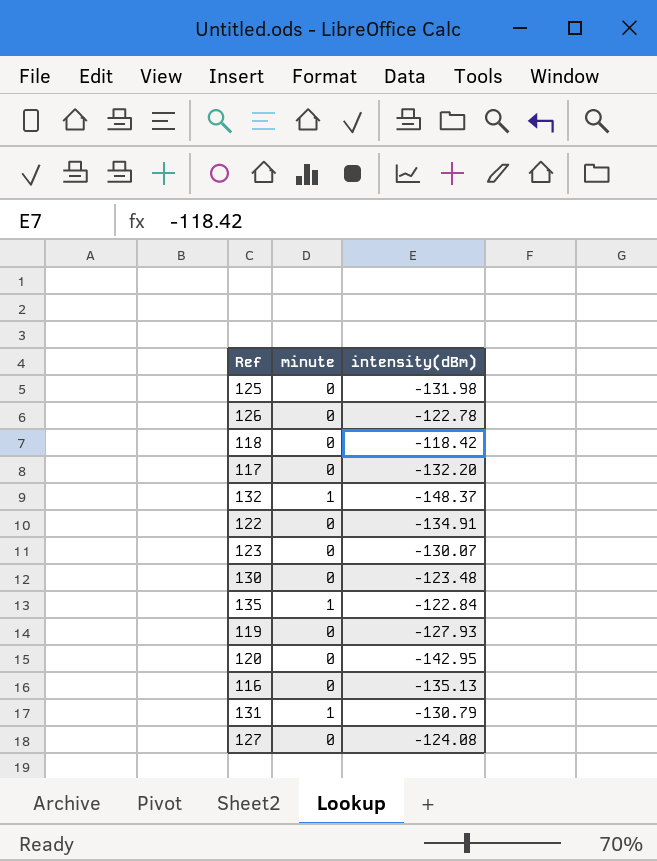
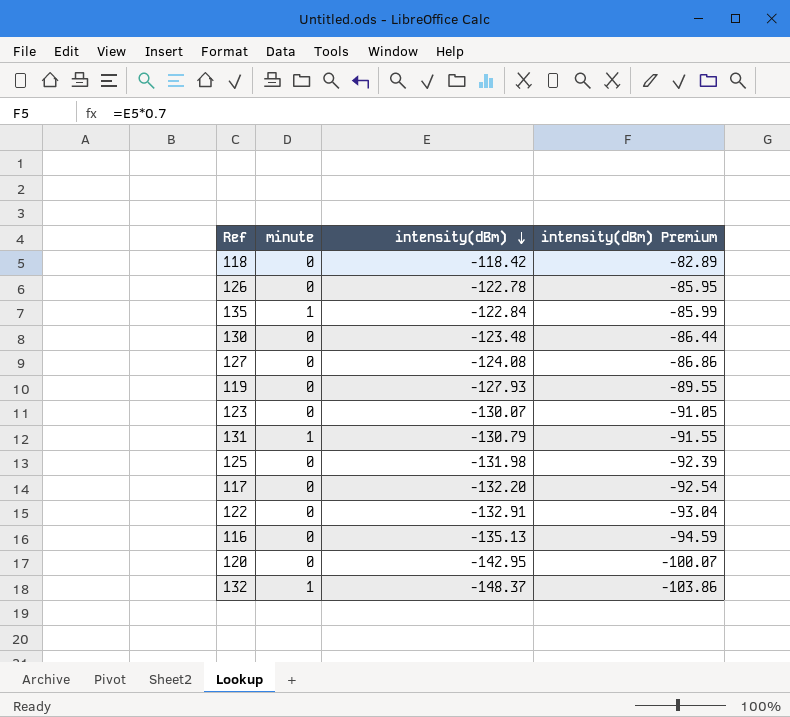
row order: none -> intensity(dBm) descending
column intensity(dBm) Premium | formula: none -> [intensity(dBm)] * 0.7
122 | intensity(dBm): -134.91 -> -132.91

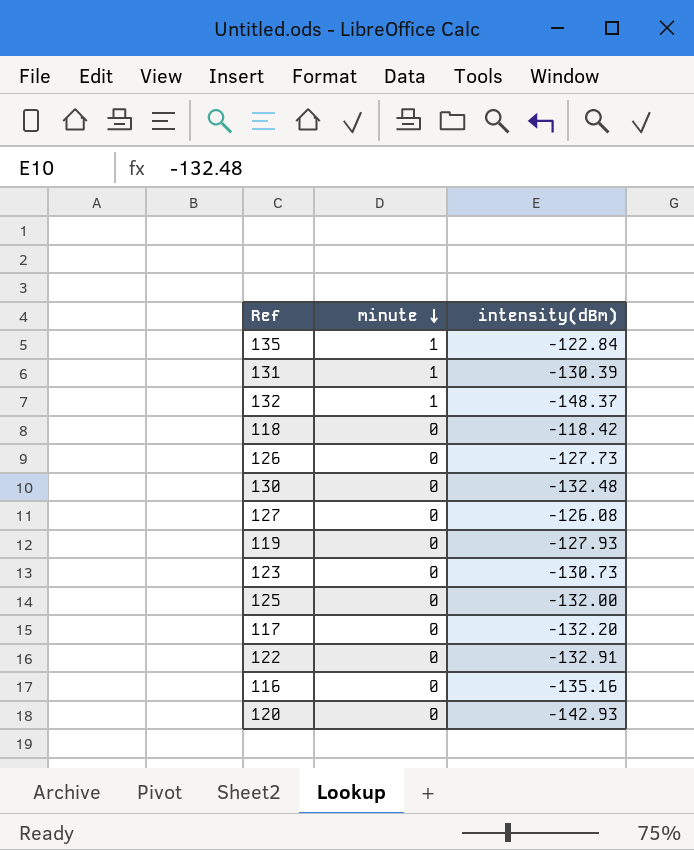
row order: intensity(dBm) descending -> minute descending
column intensity(dBm) Premium | formula: [intensity(dBm)] * 0.7 -> none
131 | intensity(dBm): -130.79 -> -130.39
126 | intensity(dBm): -122.78 -> -127.73
130 | intensity(dBm): -123.48 -> -132.48
127 | intensity(dBm): -124.08 -> -126.08
123 | intensity(dBm): -130.07 -> -130.73
125 | intensity(dBm): -131.98 -> -132.00
116 | intensity(dBm): -135.13 -> -135.16
120 | intensity(dBm): -142.95 -> -142.93

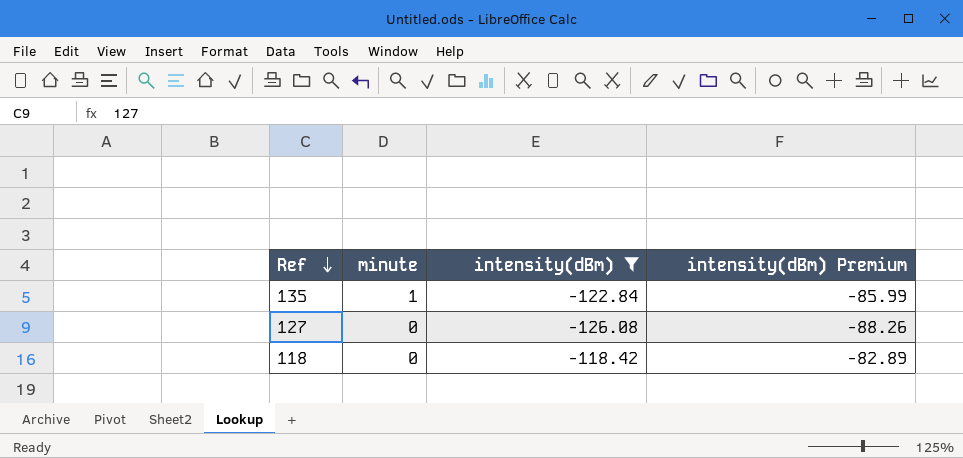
filter: none -> intensity(dBm) >= -126.08
row order: minute descending -> Ref descending
column intensity(dBm) Premium | formula: none -> [intensity(dBm)] * 0.7

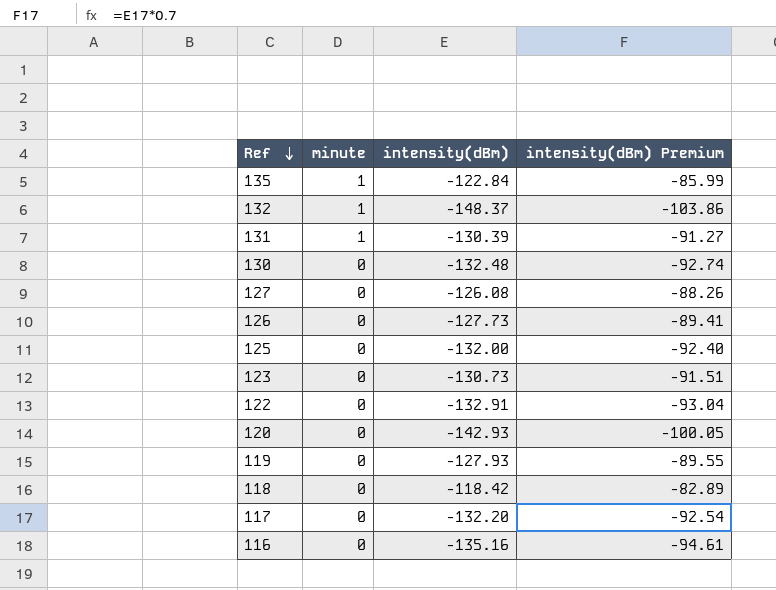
filter: intensity(dBm) >= -126.08 -> none

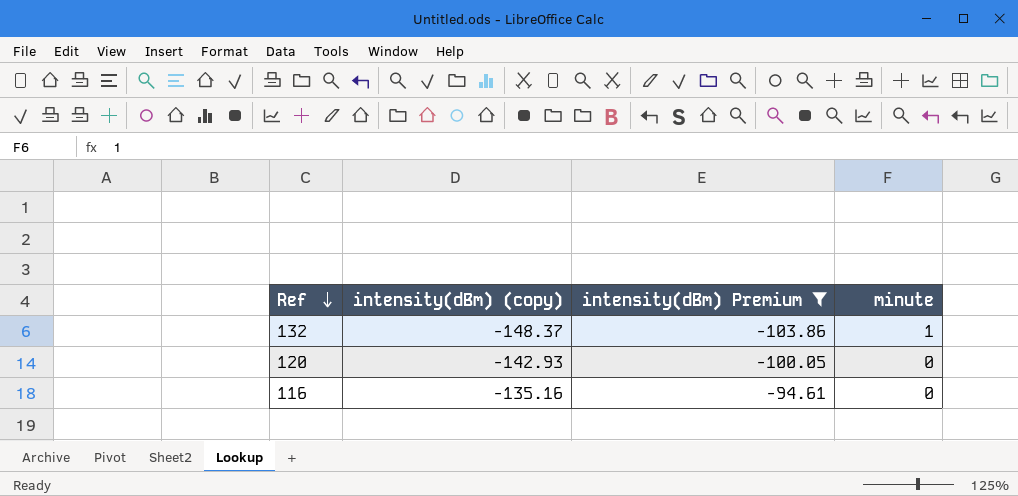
filter: none -> intensity(dBm) Premium <= -94.61
column name: intensity(dBm) -> intensity(dBm) (copy)
column minute | position: 2 -> 4

